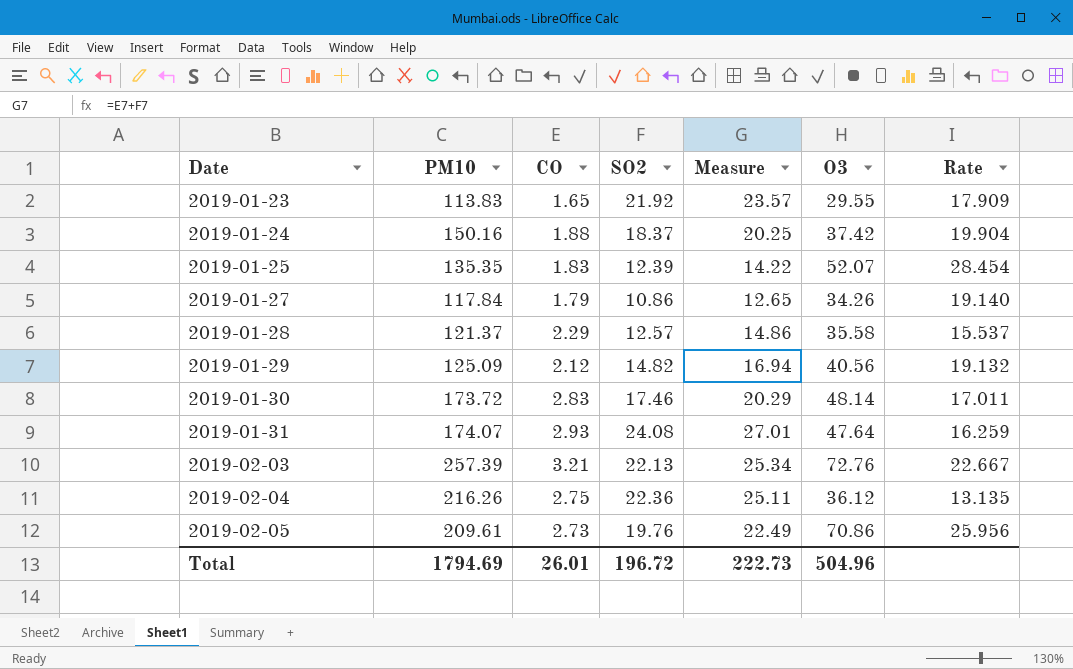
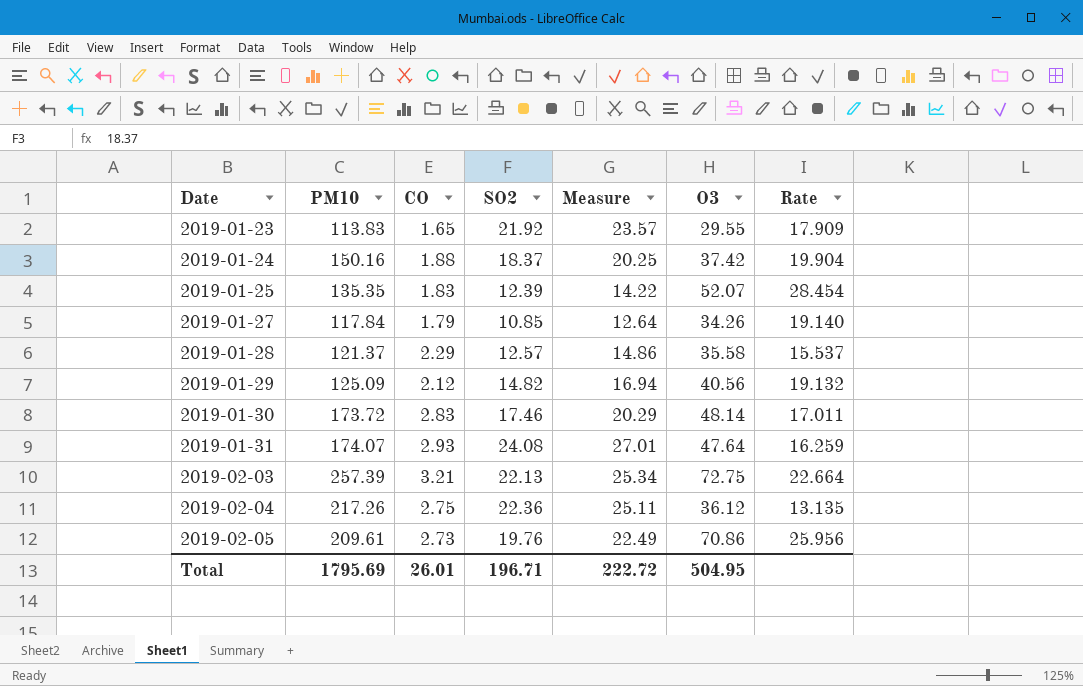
2019-01-27 | SO2: 10.86 -> 10.85
2019-01-27 | Measure: 12.65 -> 12.64
2019-02-03 | O3: 72.76 -> 72.75
2019-02-03 | Rate: 22.667 -> 22.664
2019-02-04 | PM10: 216.26 -> 217.26
Total | PM10: 1794.69 -> 1795.69
Total | SO2: 196.72 -> 196.71
Total | Measure: 222.73 -> 222.72
Total | O3: 504.96 -> 504.95

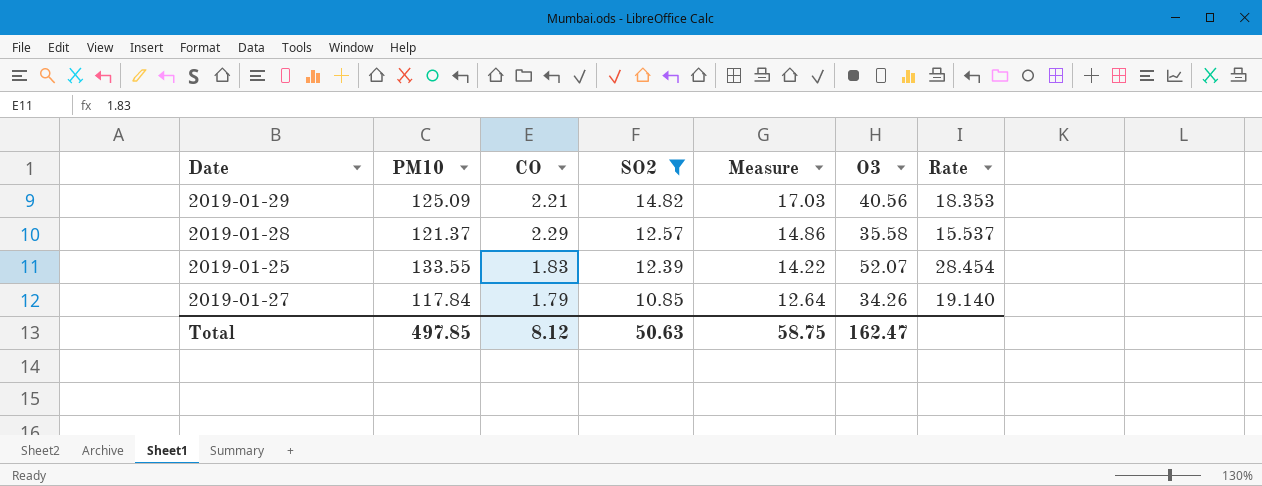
filter: none -> SO2 <= 14.82
row order: Date ascending -> SO2 descending
2019-01-29 | CO: 2.12 -> 2.21
2019-01-29 | Measure: 16.94 -> 17.03
2019-01-29 | Rate: 19.132 -> 18.353
2019-01-25 | PM10: 135.35 -> 133.55
Total | PM10: 1795.69 -> 497.85
Total | CO: 26.01 -> 8.12
Total | SO2: 196.71 -> 50.63
Total | Measure: 222.72 -> 58.75
Total | O3: 504.95 -> 162.47

